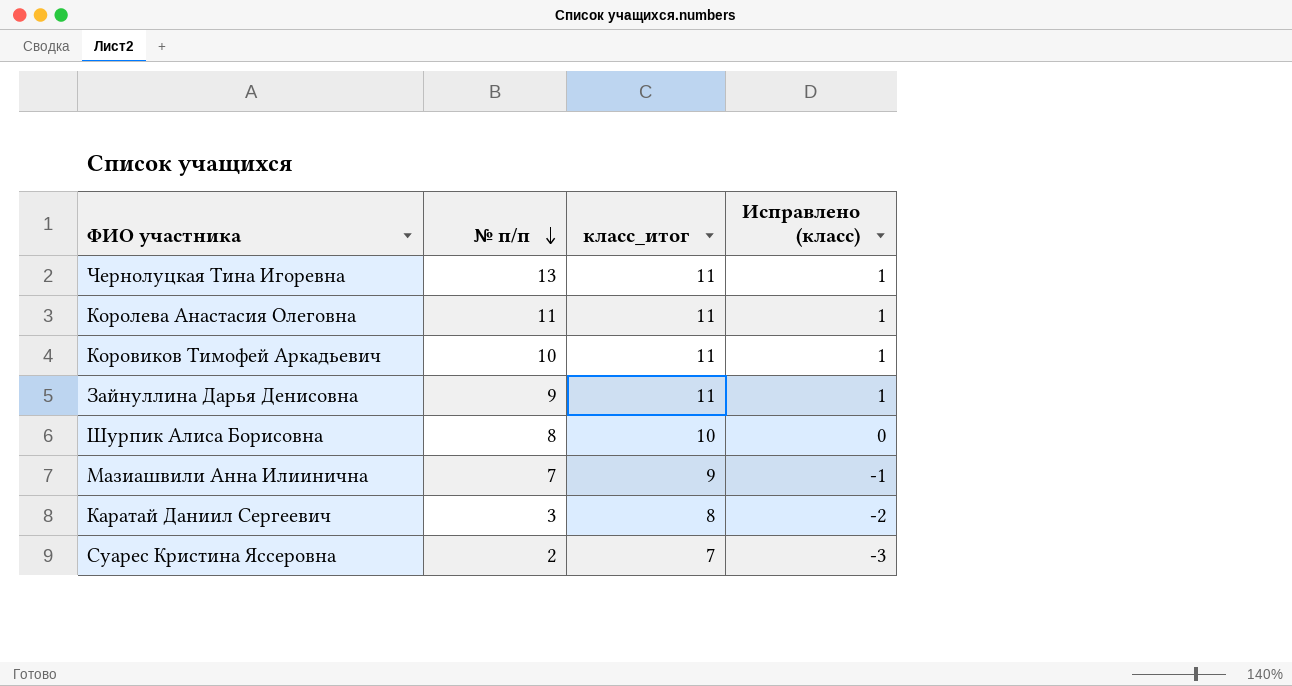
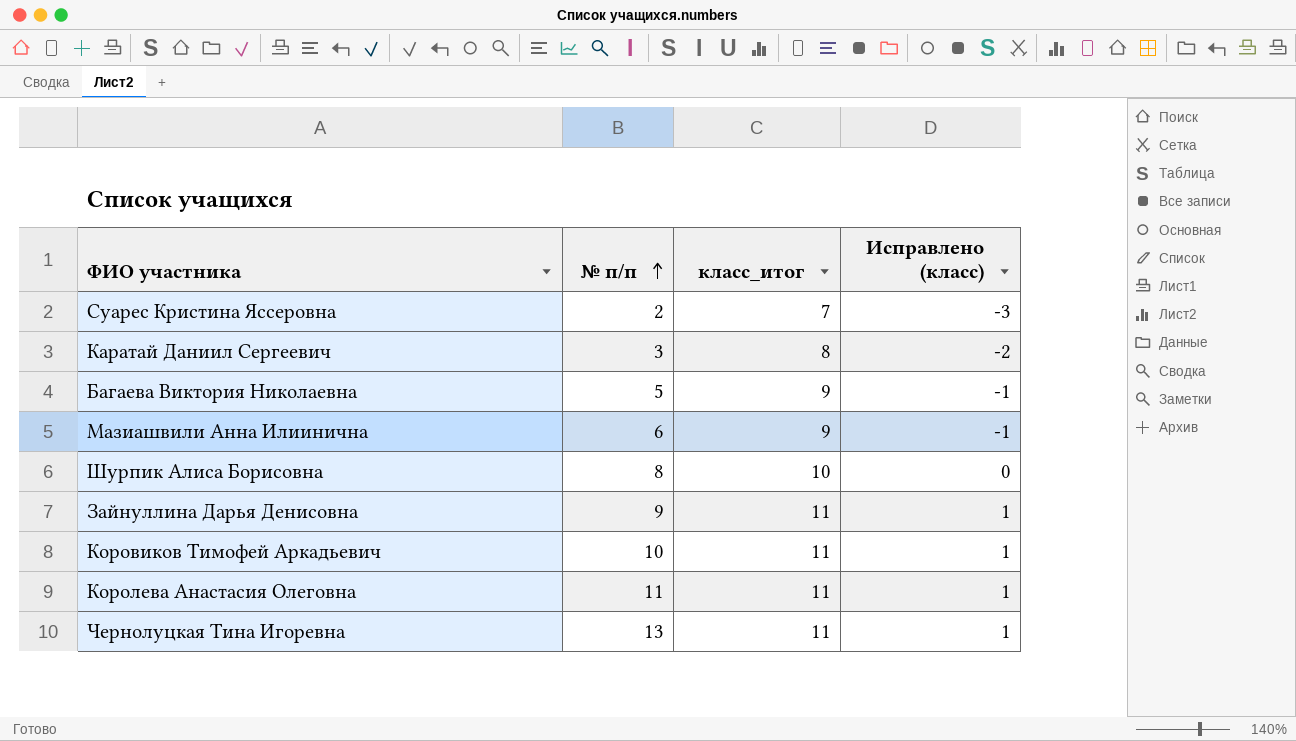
row order: № п/п descending -> № п/п ascending
row Багаева Виктория Николаевна: none -> 5 | 9 | -1
Мазиашвили Анна Илиинична | № п/п: 7 -> 6

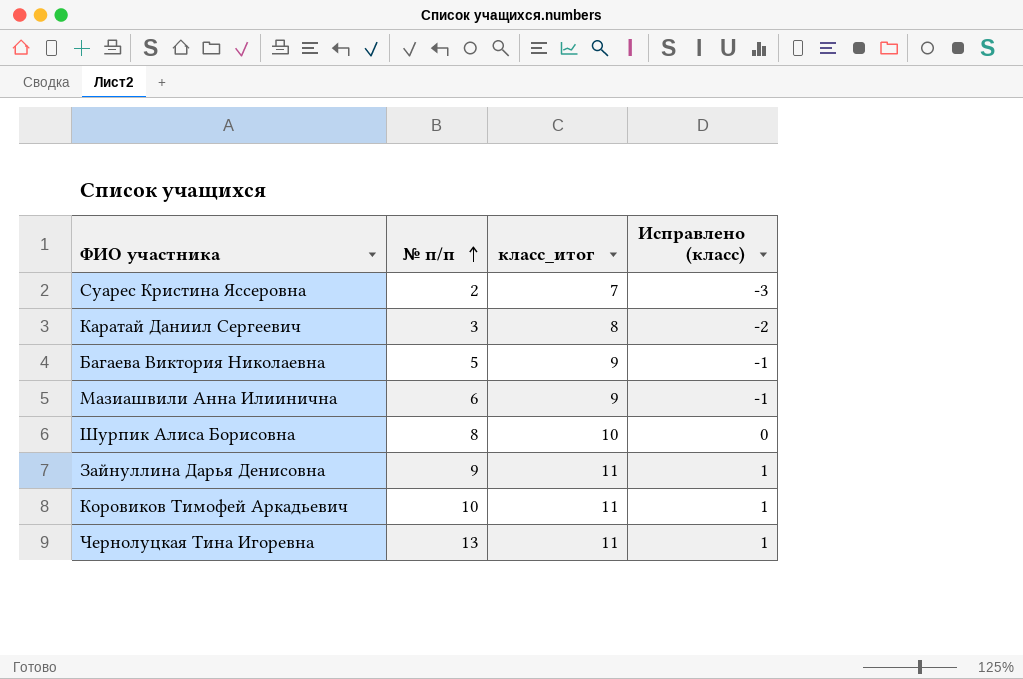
row Королева Анастасия Олеговна: 11 | 11 | 1 -> none

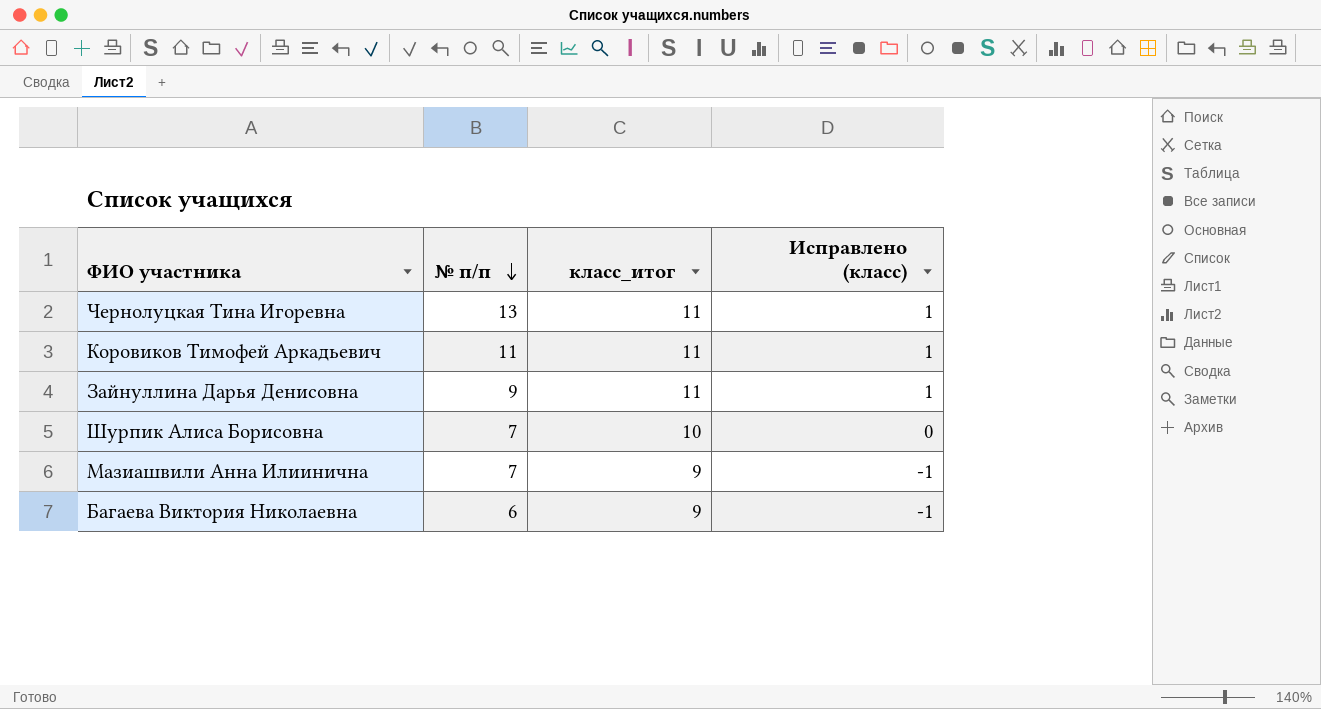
row order: № п/п ascending -> № п/п descending
row Суарес Кристина Яссеровна: 2 | 7 | -3 -> none
row Каратай Даниил Сергеевич: 3 | 8 | -2 -> none
Коровиков Тимофей Аркадьевич | № п/п: 10 -> 11
Шурпик Алиса Борисовна | № п/п: 8 -> 7
Мазиашвили Анна Илиинична | № п/п: 6 -> 7
Багаева Виктория Николаевна | № п/п: 5 -> 6

